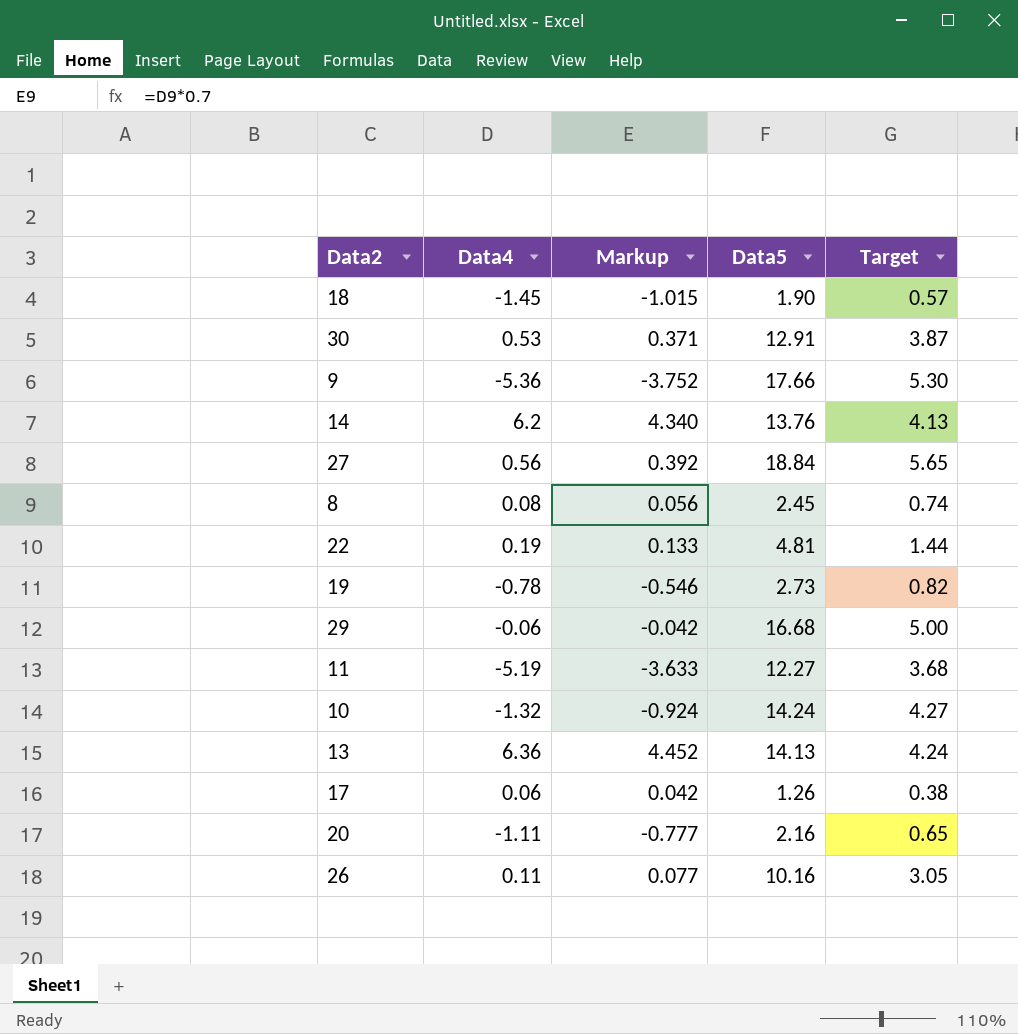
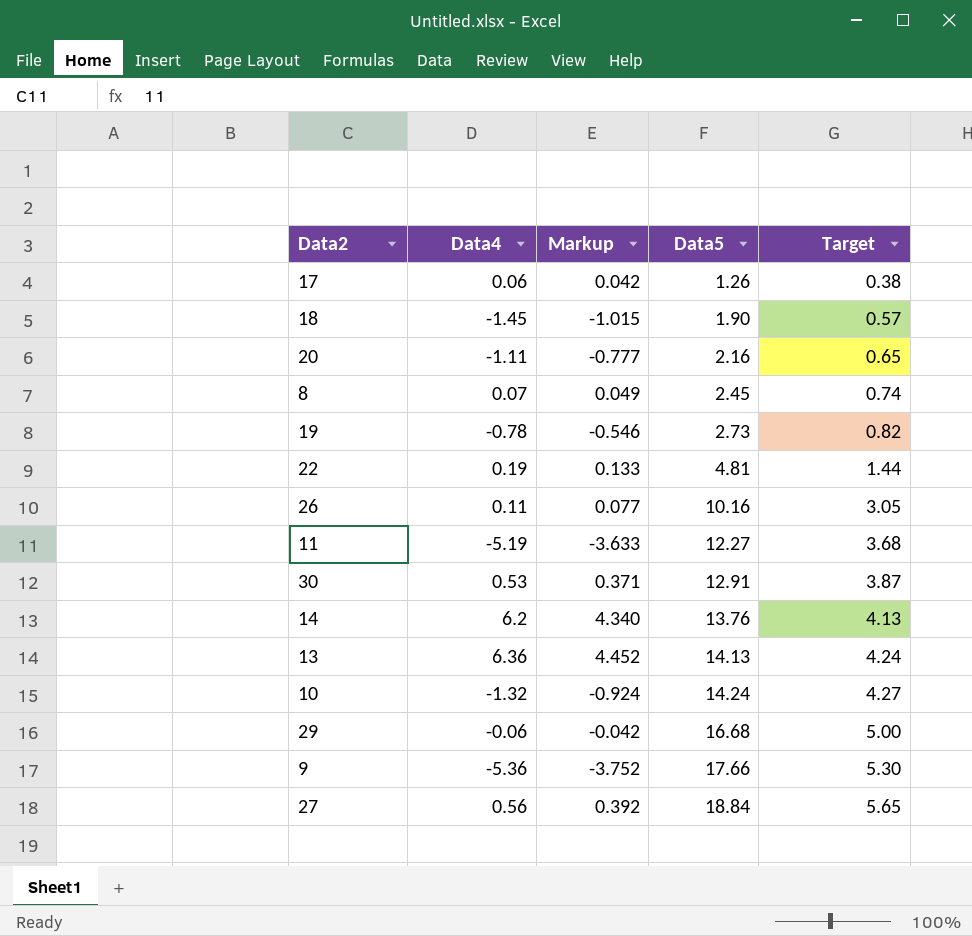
row order: none -> Data5 ascending
8 | Data4: 0.08 -> 0.07
8 | Markup: 0.056 -> 0.049

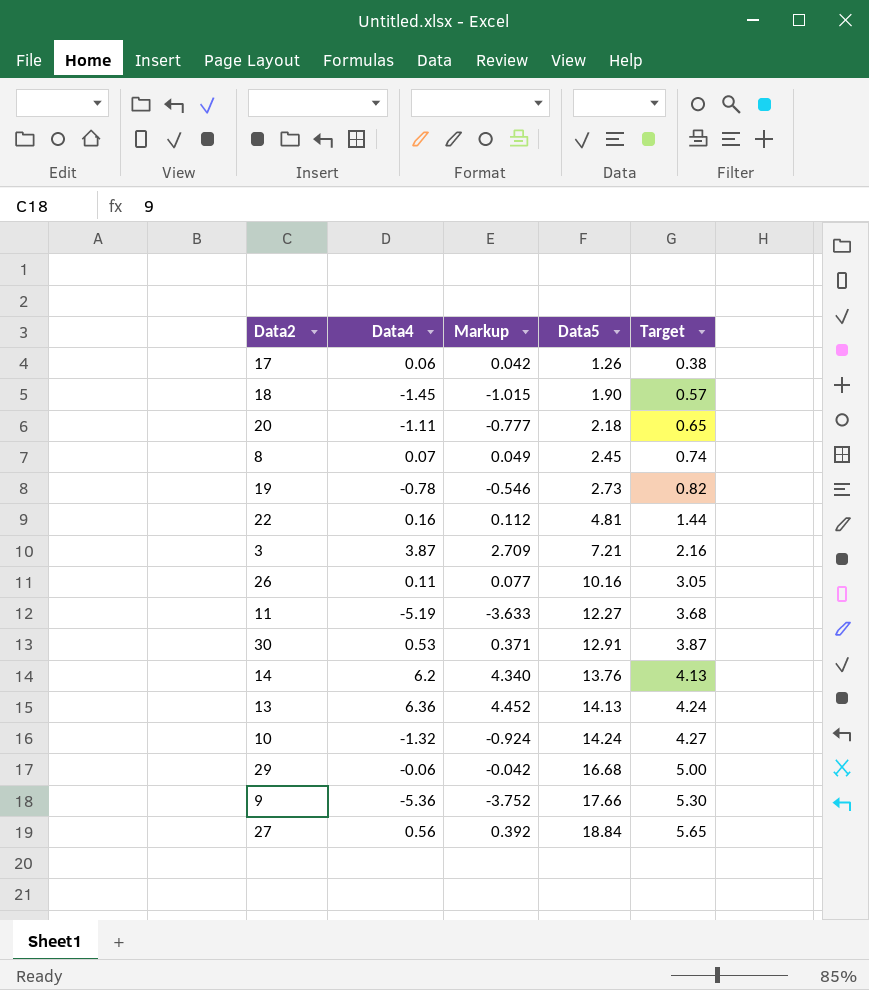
20 | Data5: 2.16 -> 2.18
22 | Data4: 0.19 -> 0.16
22 | Markup: 0.133 -> 0.112
row 3: none -> 3.87 | 2.709 | 7.21 | 2.16

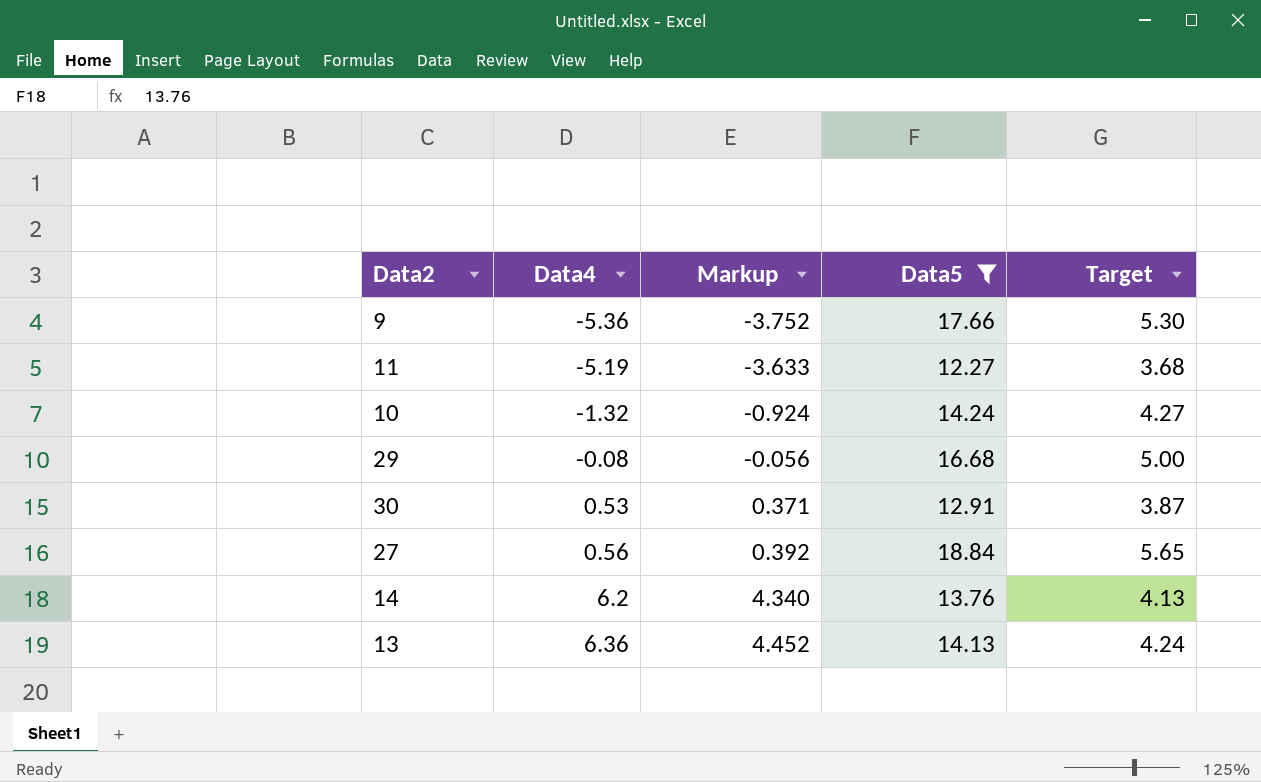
filter: none -> Data5 >= 12.27
row order: Data5 ascending -> Data4 ascending
29 | Data4: -0.06 -> -0.08
29 | Markup: -0.042 -> -0.056

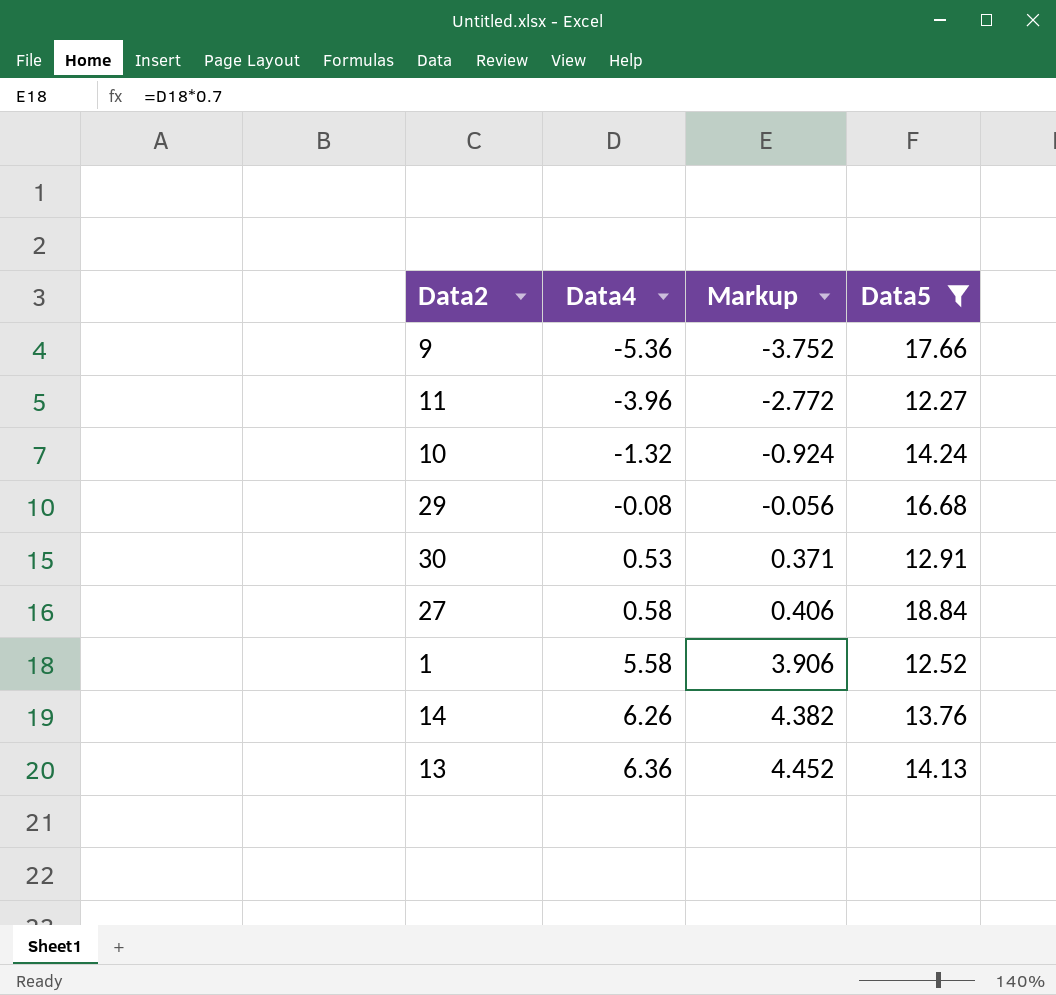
column Target | formula: [Data5] * 0.3 -> none
11 | Data4: -5.19 -> -3.96
11 | Markup: -3.633 -> -2.772
27 | Data4: 0.56 -> 0.58
27 | Markup: 0.392 -> 0.406
row 1: none -> 5.58 | 3.906 | 12.52
14 | Data4: 6.2 -> 6.26
14 | Markup: 4.340 -> 4.382

